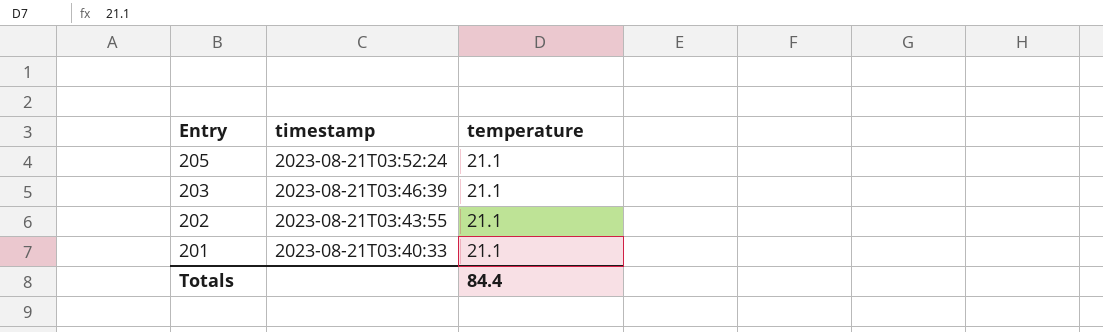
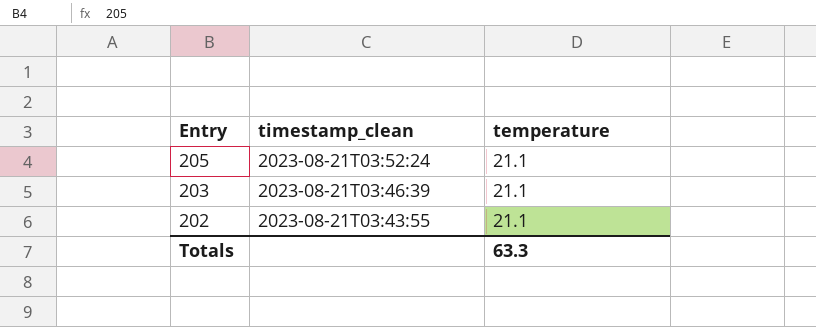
column name: timestamp -> timestamp_clean
row 201: 2023-08-21T03:40:33 | 21.1 -> none
Totals | temperature: 84.4 -> 63.3

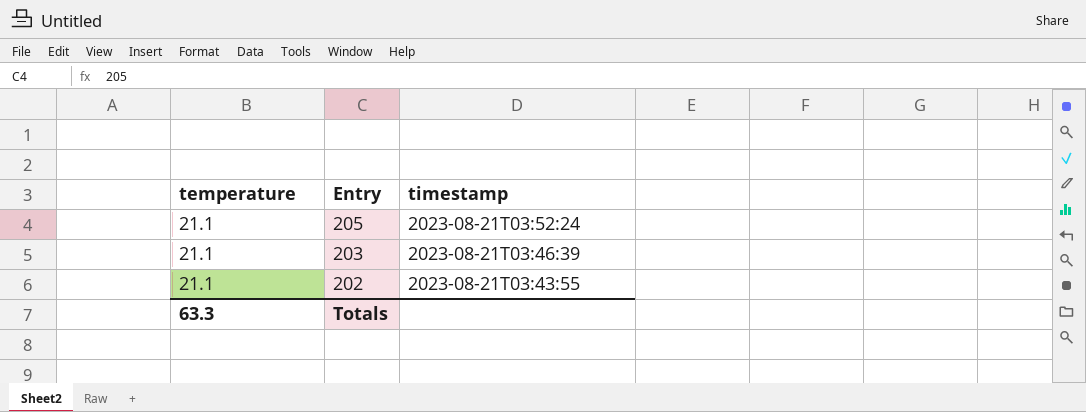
column temperature | position: 3 -> 1
column name: timestamp_clean -> timestamp

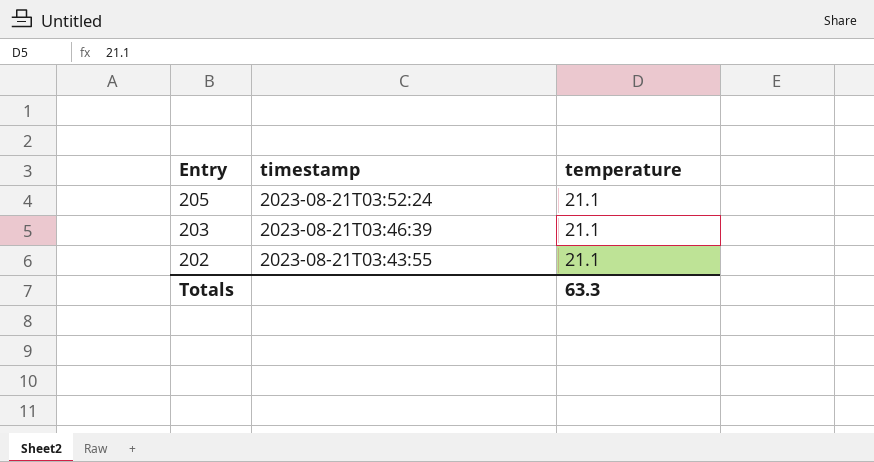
column temperature | position: 1 -> 3

